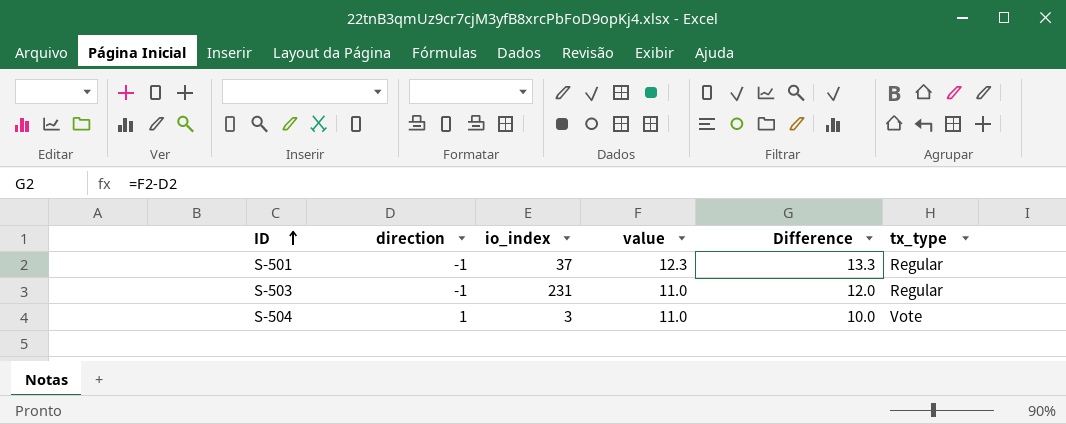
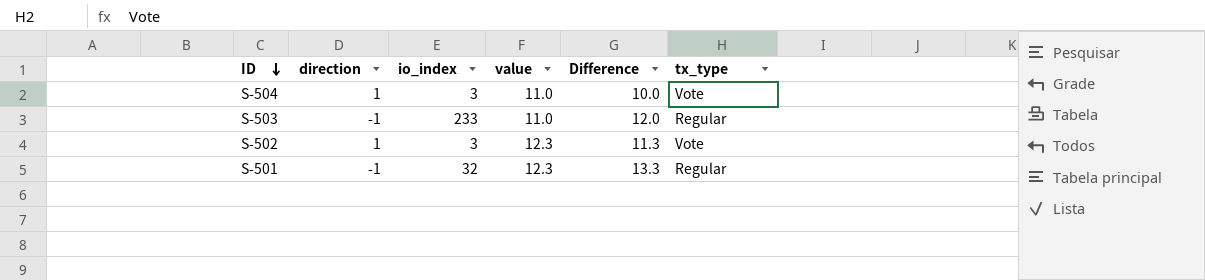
row order: ID ascending -> ID descending
S-503 | io_index: 231 -> 233
row S-502: none -> 1 | 3 | 12.3 | 11.3 | Vote
S-501 | io_index: 37 -> 32

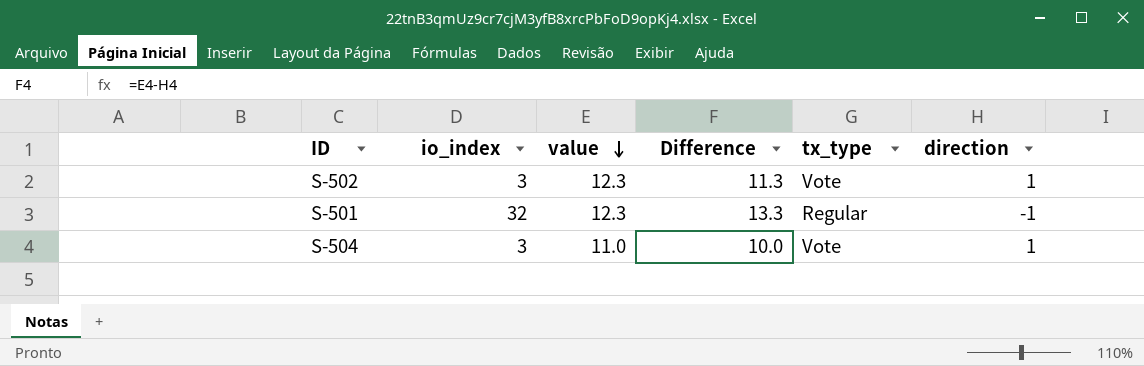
row order: ID descending -> value descending
column direction | position: 2 -> 6
row S-503: -1 | 233 | 11.0 | 12.0 | Regular -> none

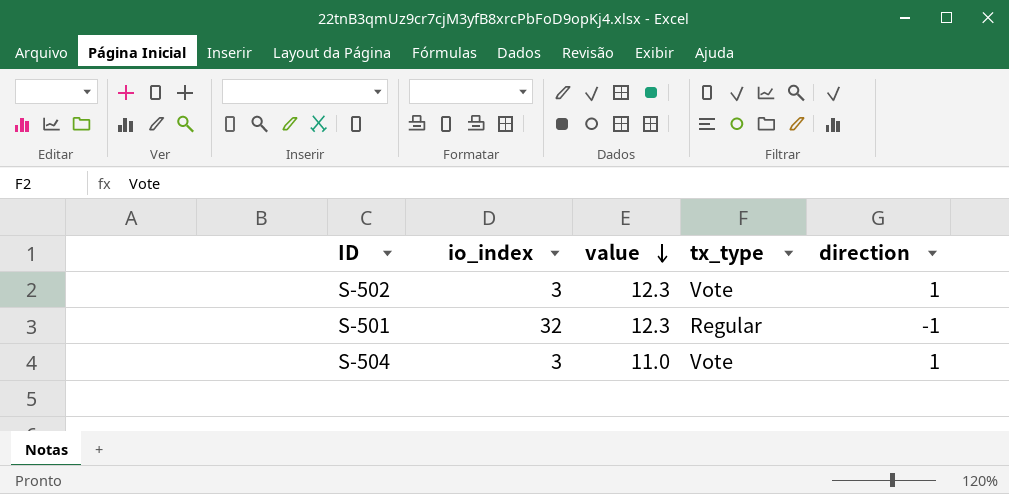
column Difference | formula: [value] - [direction] -> none

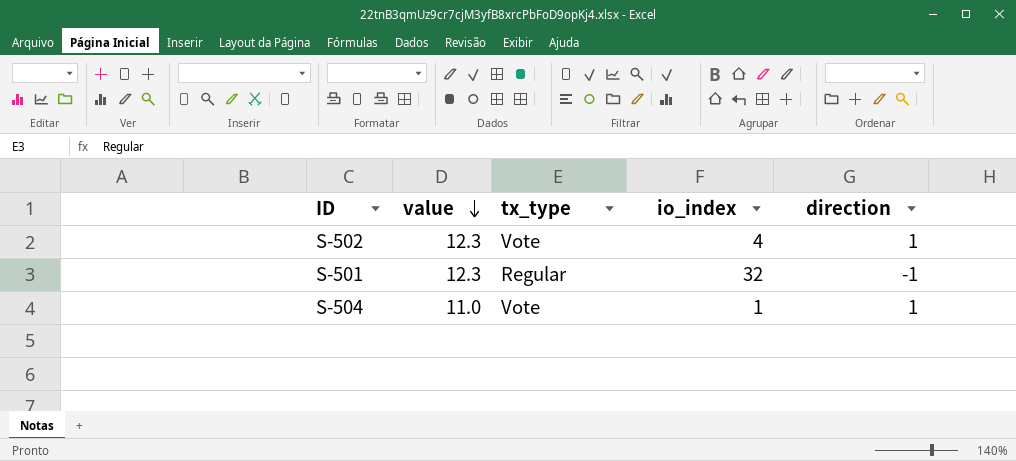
column io_index | position: 2 -> 4
S-502 | io_index: 3 -> 4
S-504 | io_index: 3 -> 1

